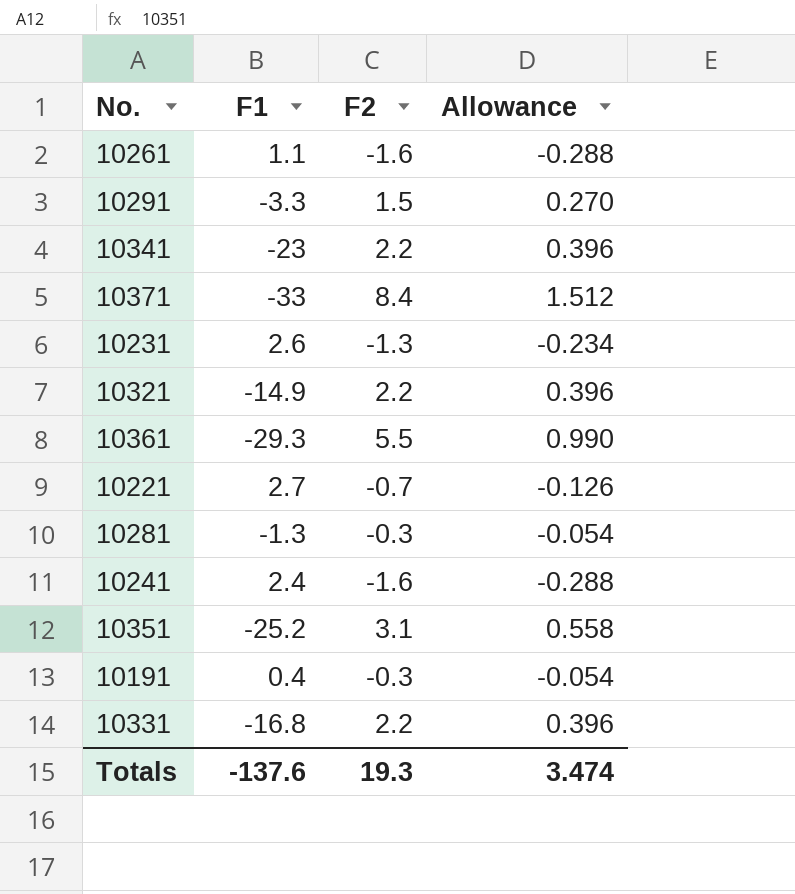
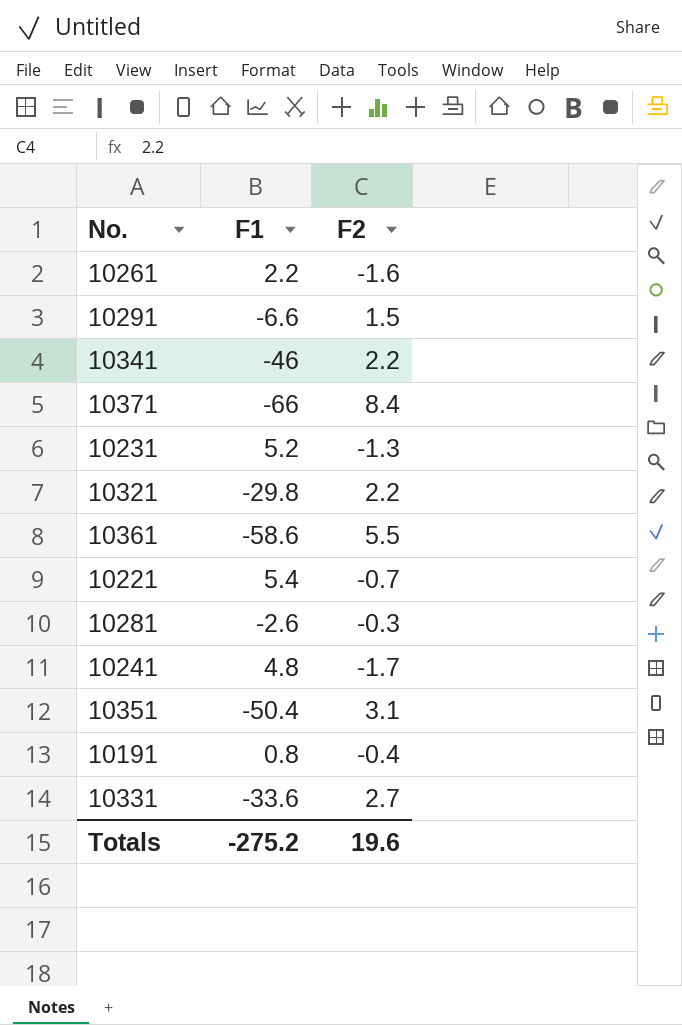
column Allowance | formula: [F2] * 0.18 -> none
10261 | F1: 1.1 -> 2.2
10291 | F1: -3.3 -> -6.6
10341 | F1: -23 -> -46
10371 | F1: -33 -> -66
10231 | F1: 2.6 -> 5.2
10321 | F1: -14.9 -> -29.8
10361 | F1: -29.3 -> -58.6
10221 | F1: 2.7 -> 5.4
10281 | F1: -1.3 -> -2.6
10241 | F1: 2.4 -> 4.8
10241 | F2: -1.6 -> -1.7
10351 | F1: -25.2 -> -50.4
10191 | F1: 0.4 -> 0.8
10191 | F2: -0.3 -> -0.4
10331 | F1: -16.8 -> -33.6
10331 | F2: 2.2 -> 2.7
Totals | F1: -137.6 -> -275.2
Totals | F2: 19.3 -> 19.6

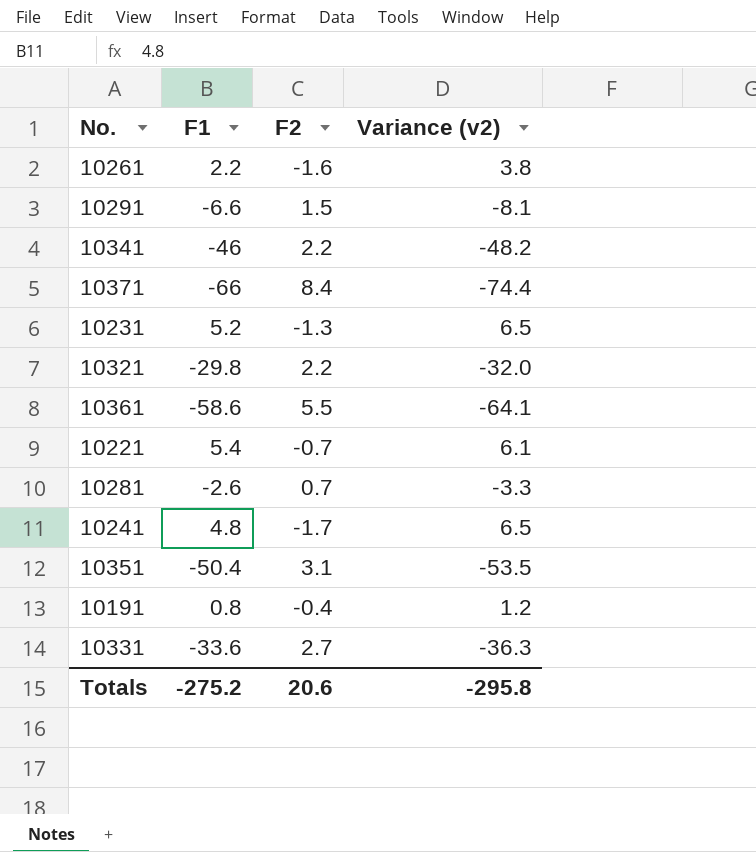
column Variance (v2) | formula: none -> [F1] - [F2]
10281 | F2: -0.3 -> 0.7
Totals | F2: 19.6 -> 20.6

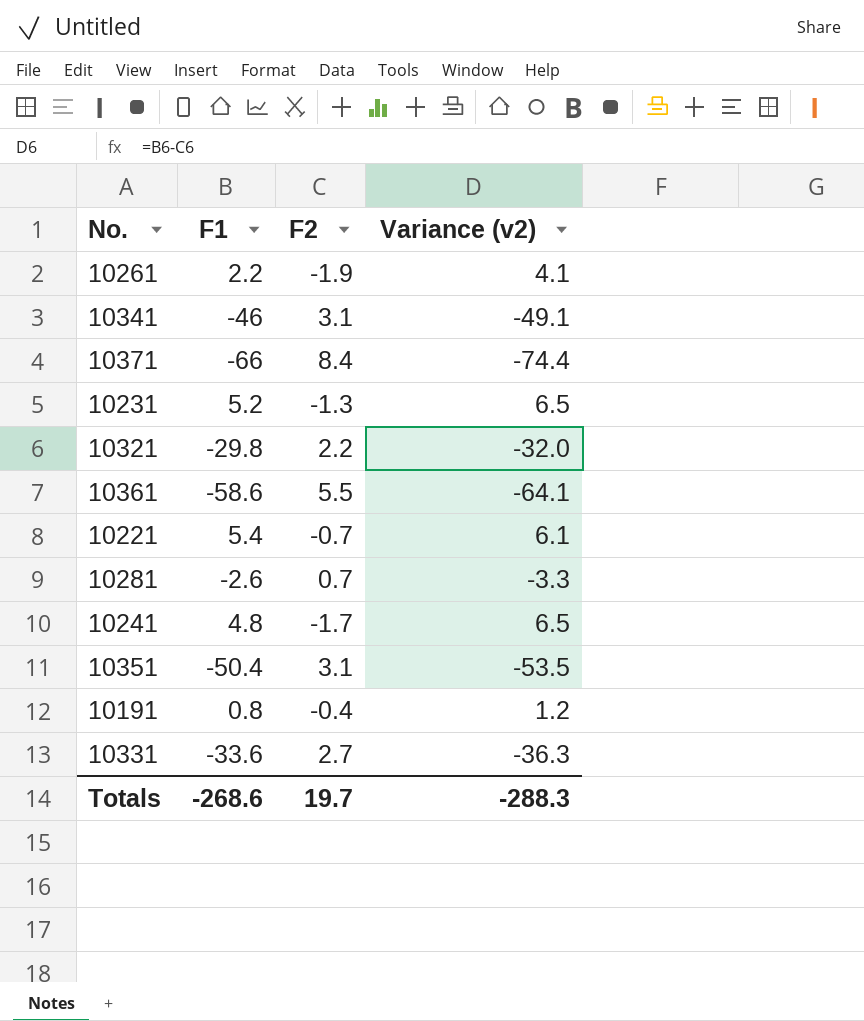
row 10291: -6.6 | 1.5 | -8.1 -> none
10261 | F2: -1.6 -> -1.9
10261 | Variance (v2): 3.8 -> 4.1
10341 | F2: 2.2 -> 3.1
10341 | Variance (v2): -48.2 -> -49.1
Totals | F1: -275.2 -> -268.6
Totals | F2: 20.6 -> 19.7
Totals | Variance (v2): -295.8 -> -288.3

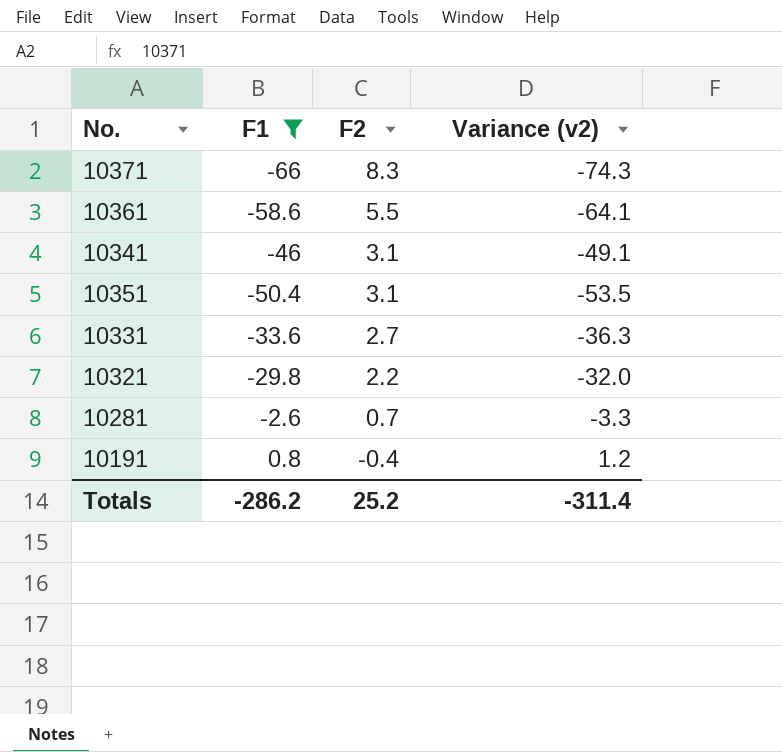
filter: none -> F1 <= 0.8
row order: none -> F2 descending
10371 | F2: 8.4 -> 8.3
10371 | Variance (v2): -74.4 -> -74.3
Totals | F1: -268.6 -> -286.2
Totals | F2: 19.7 -> 25.2
Totals | Variance (v2): -288.3 -> -311.4

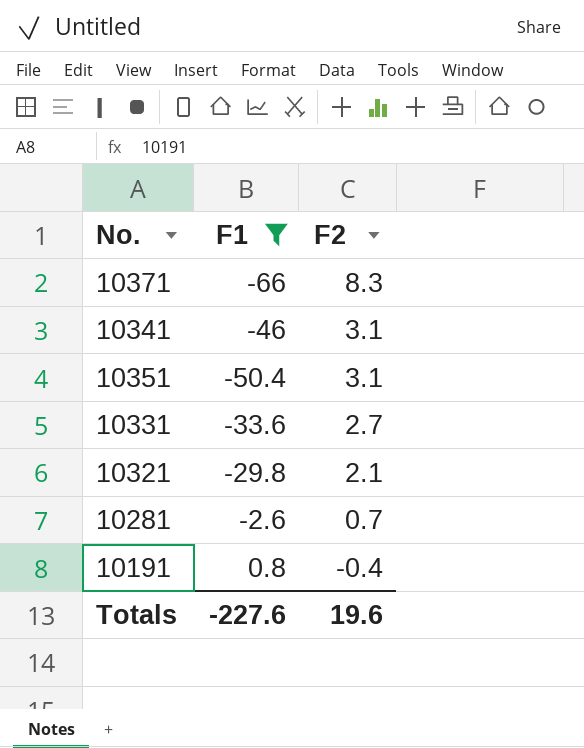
column Variance (v2) | formula: [F1] - [F2] -> none
row 10361: -58.6 | 5.5 | -64.1 -> none
10321 | F2: 2.2 -> 2.1
Totals | F1: -286.2 -> -227.6
Totals | F2: 25.2 -> 19.6

